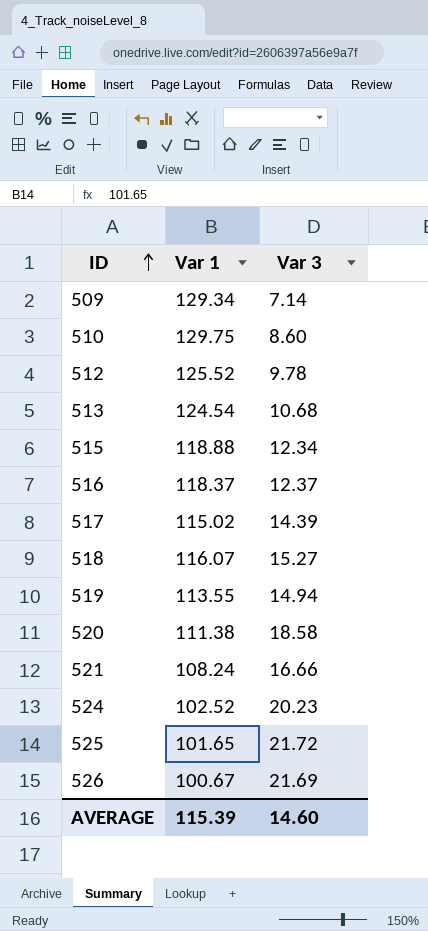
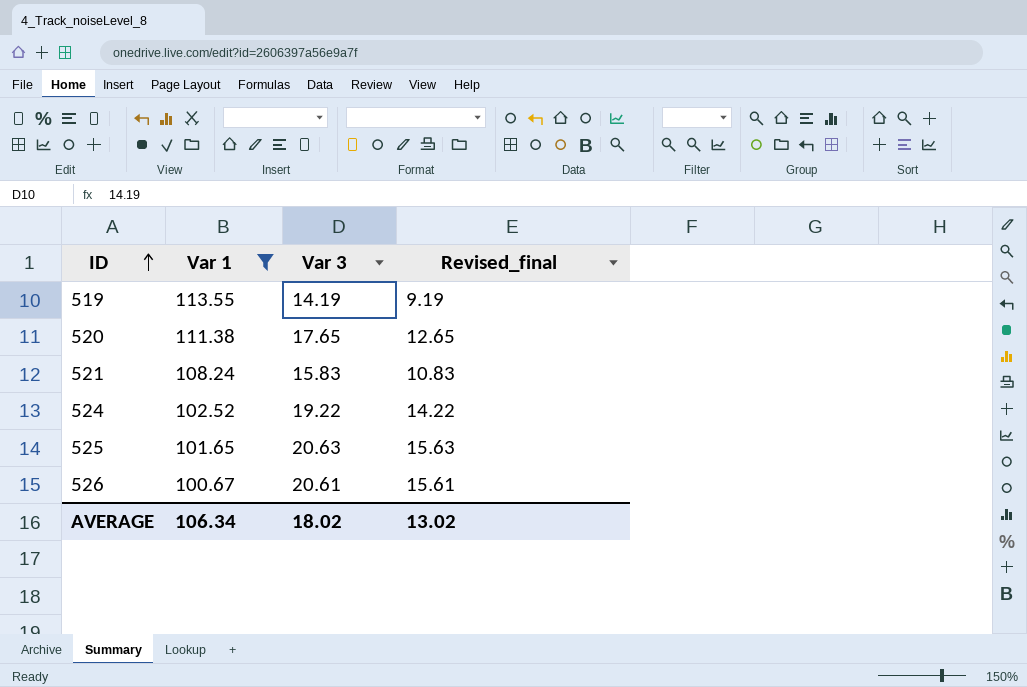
filter: none -> Var 1 <= 113.55
column Revised_final | formula: none -> [Var 3] - 5
519 | Var 3: 14.94 -> 14.19
520 | Var 3: 18.58 -> 17.65
521 | Var 3: 16.66 -> 15.83
524 | Var 3: 20.23 -> 19.22
525 | Var 3: 21.72 -> 20.63
526 | Var 3: 21.69 -> 20.61
AVERAGE | Var 1: 115.39 -> 106.34
AVERAGE | Var 3: 14.60 -> 18.02

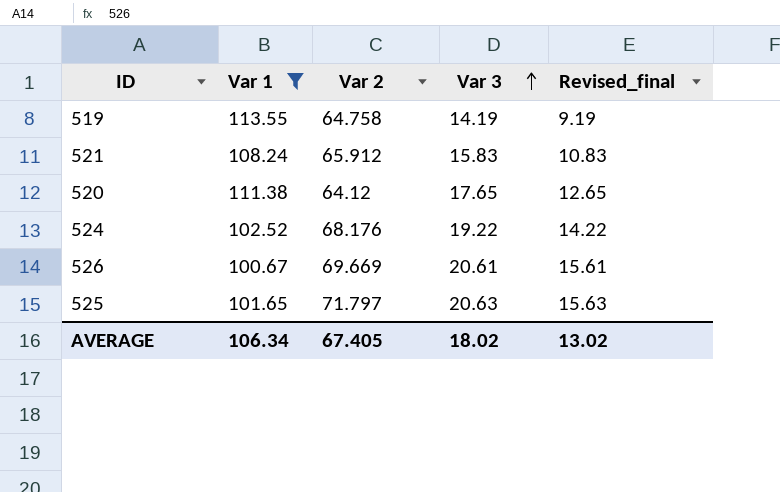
row order: ID ascending -> Var 3 ascending
column Var 2 | position: none -> 3

